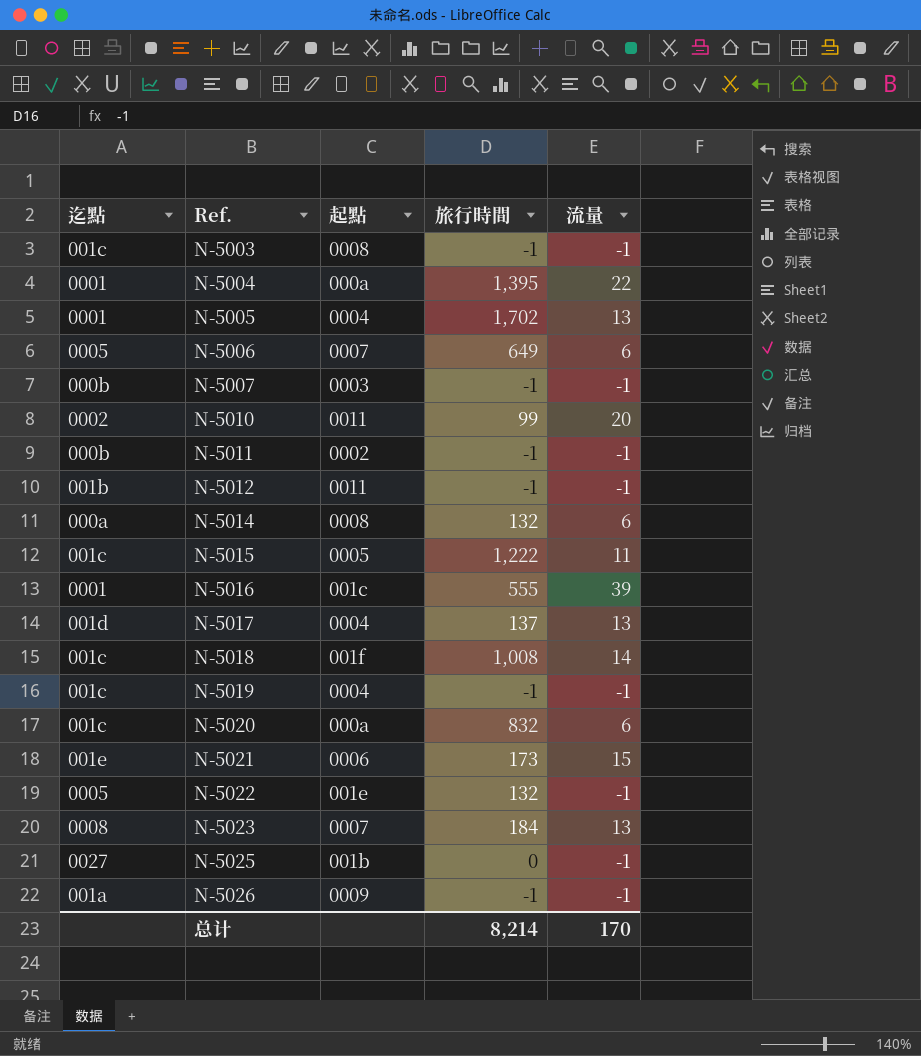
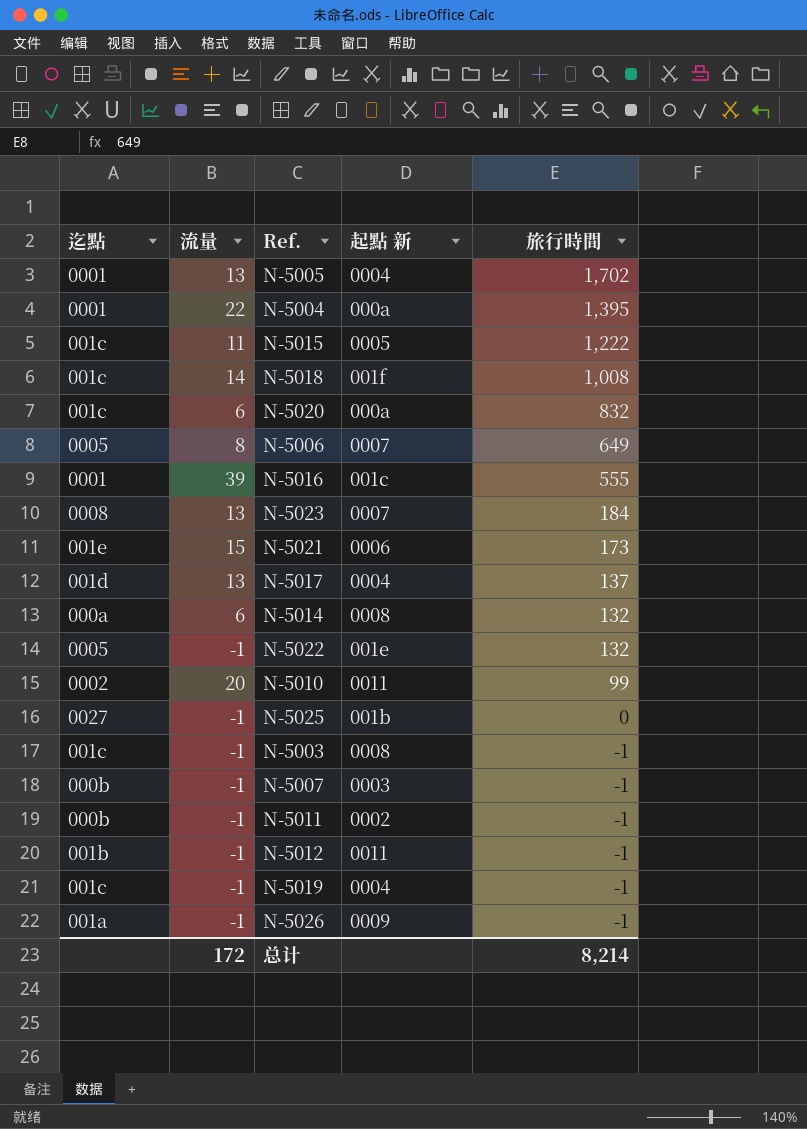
row order: Ref. ascending -> 旅行時間 descending
column 流量 | position: 5 -> 2
column name: 起點 -> 起點 新
N-5006 | 流量: 6 -> 8
总计 | 流量: 170 -> 172

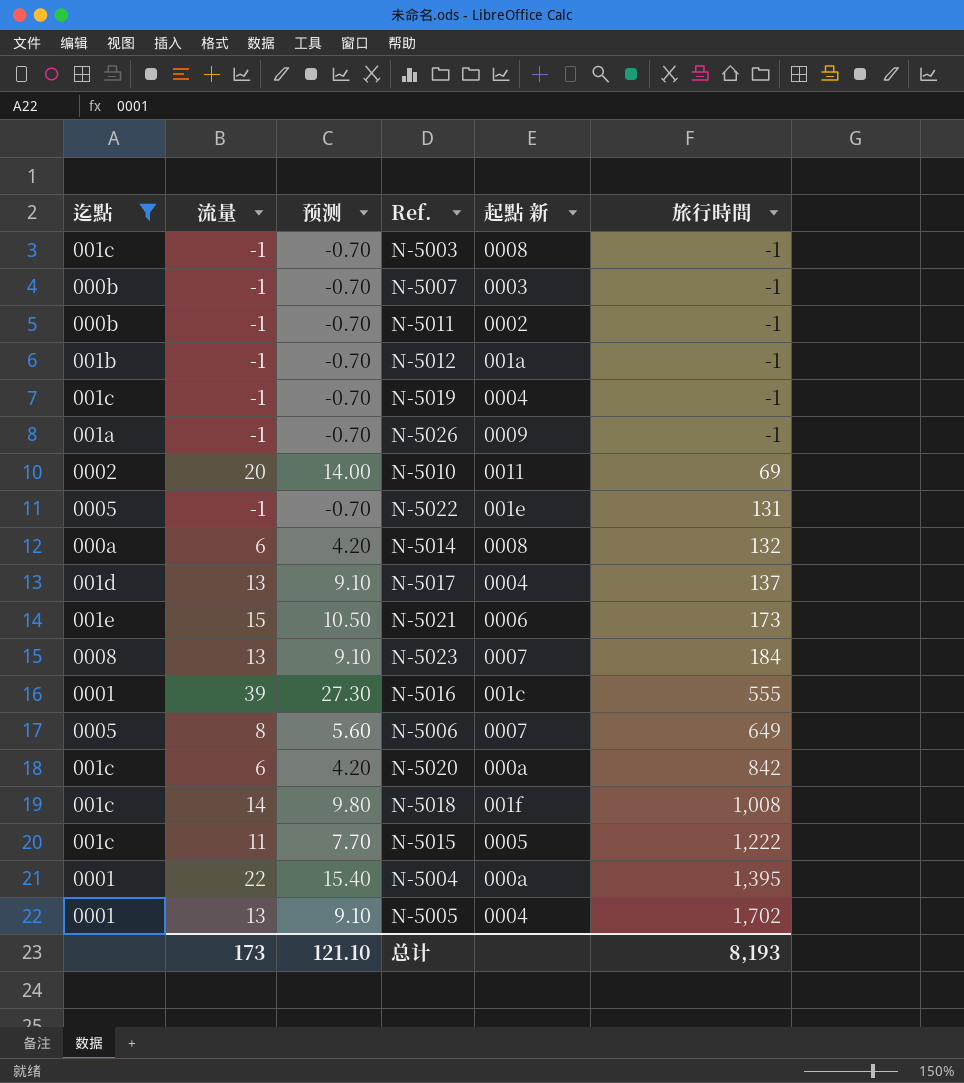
filter: none -> 迄點 != 0027
row order: 旅行時間 descending -> 旅行時間 ascending
column 预测 | formula: none -> [流量] * 0.7
N-5012 | 起點 新: 0011 -> 001a
N-5010 | 旅行時間: 99 -> 69
N-5022 | 旅行時間: 132 -> 131
N-5020 | 旅行時間: 832 -> 842
总计 | 流量: 172 -> 173
总计 | 旅行時間: 8,214 -> 8,193

